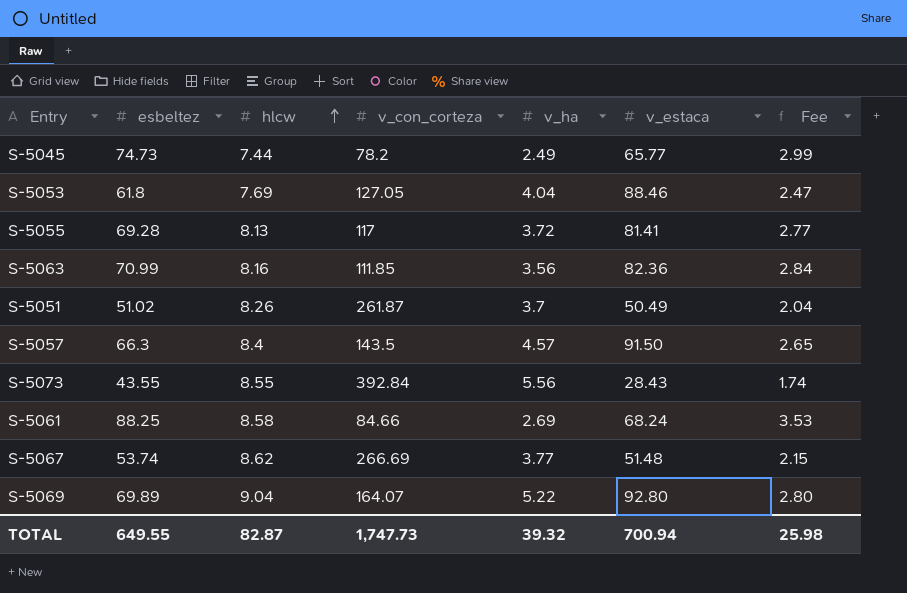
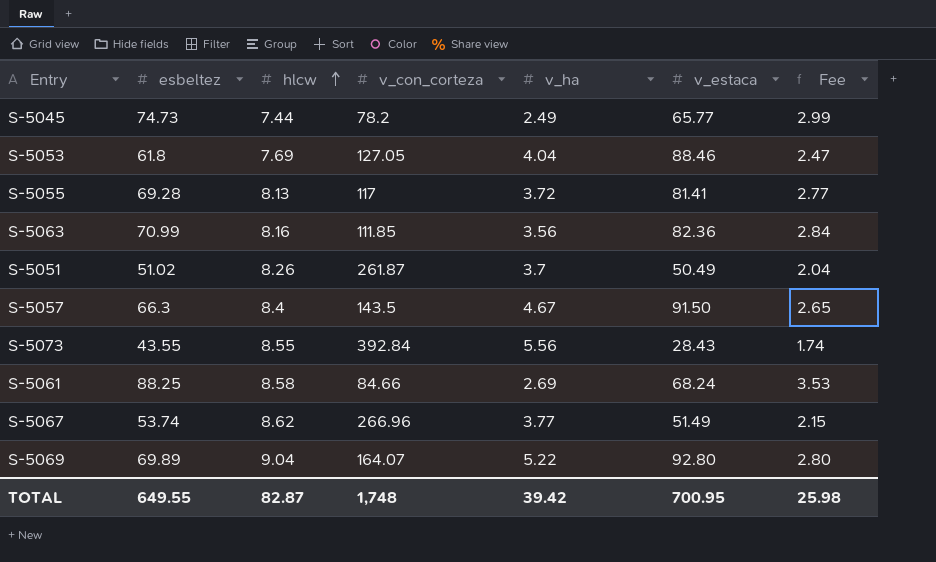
S-5057 | v_ha: 4.57 -> 4.67
S-5067 | v_con_corteza: 266.69 -> 266.96
S-5067 | v_estaca: 51.48 -> 51.49
TOTAL | v_con_corteza: 1,747.73 -> 1,748
TOTAL | v_ha: 39.32 -> 39.42
TOTAL | v_estaca: 700.94 -> 700.95

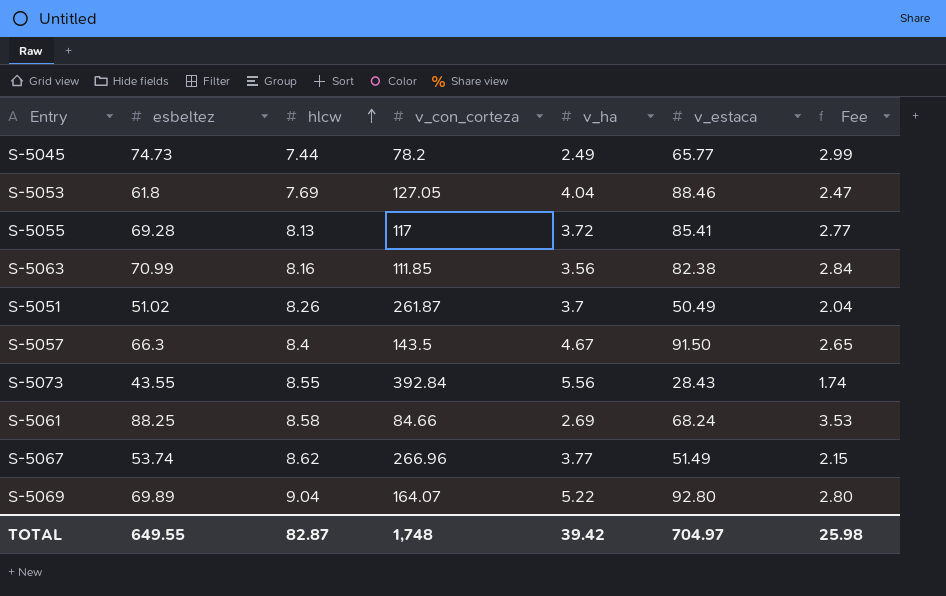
S-5055 | v_estaca: 81.41 -> 85.41
S-5063 | v_estaca: 82.36 -> 82.38
TOTAL | v_estaca: 700.95 -> 704.97

